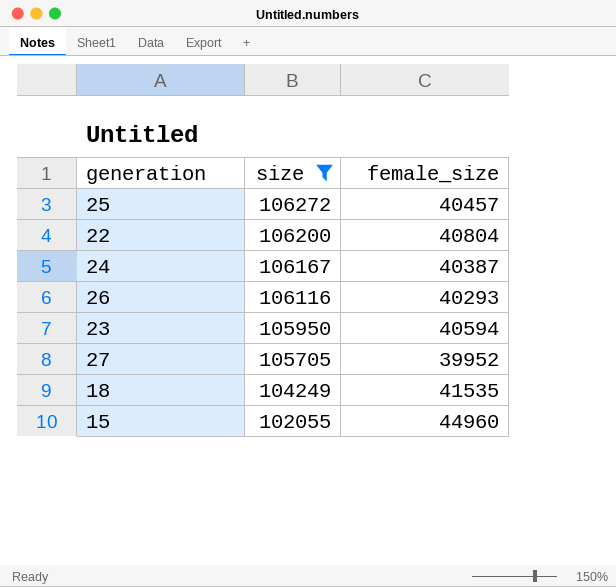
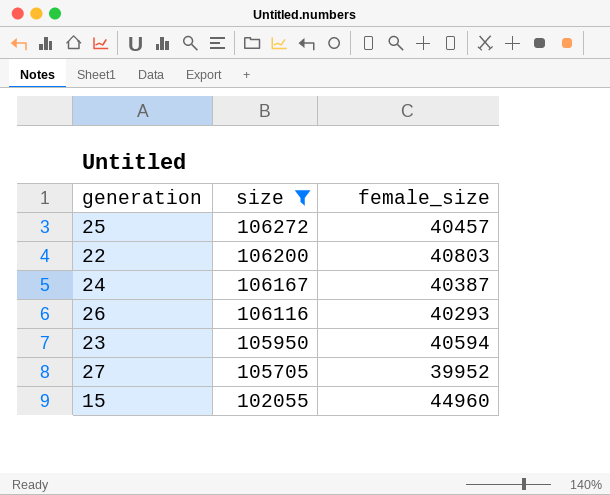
row 18: 104249 | 41535 -> none
22 | female_size: 40804 -> 40803

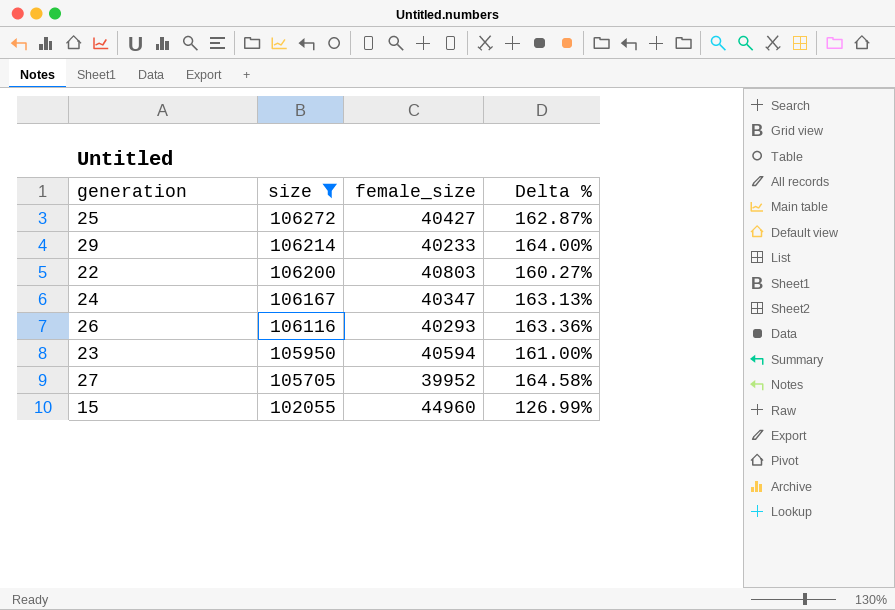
column Delta % | formula: none -> ([size] - [female_size]) / [female_size]
25 | female_size: 40457 -> 40427
row 29: none -> 106214 | 40233 | 164.00%
24 | female_size: 40387 -> 40347

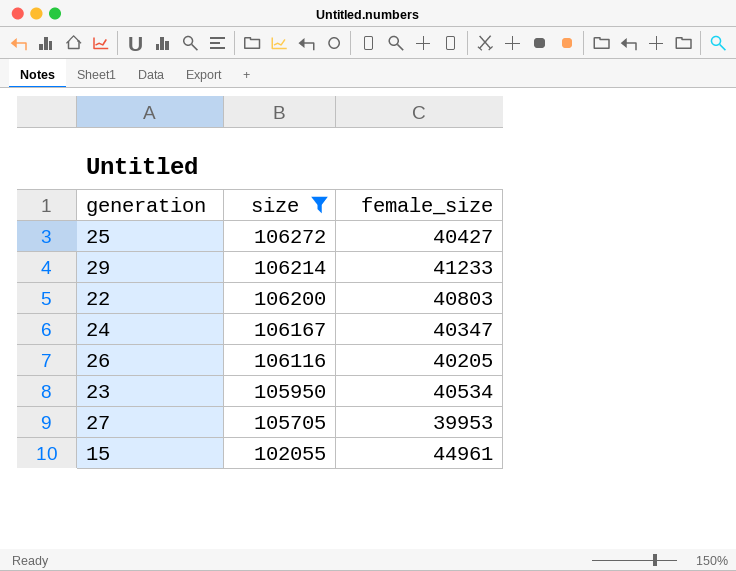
column Delta % | formula: ([size] - [female_size]) / [female_size] -> none
29 | female_size: 40233 -> 41233
26 | female_size: 40293 -> 40205
23 | female_size: 40594 -> 40534
27 | female_size: 39952 -> 39953
15 | female_size: 44960 -> 44961

